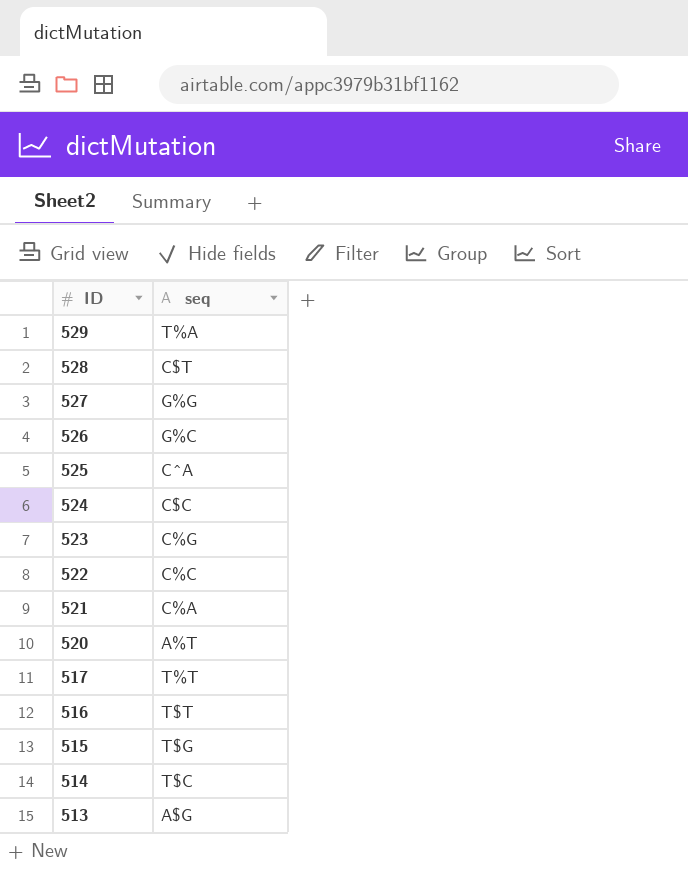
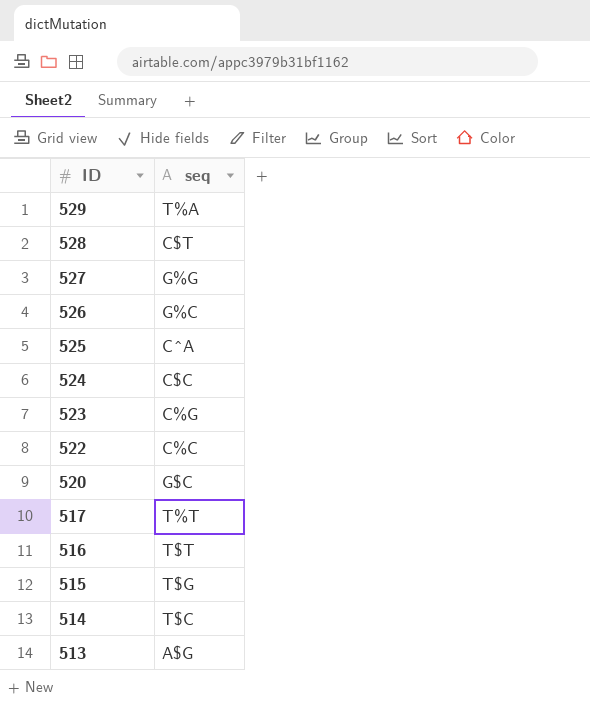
row 521: C%A -> none
520 | seq: A%T -> G$C

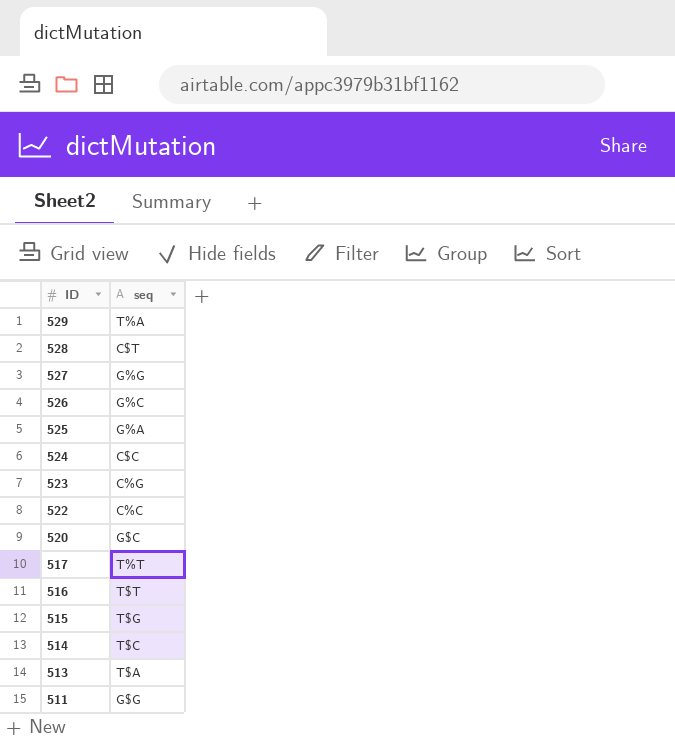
525 | seq: C^A -> G%A
513 | seq: A$G -> T$A
row 511: none -> G$G

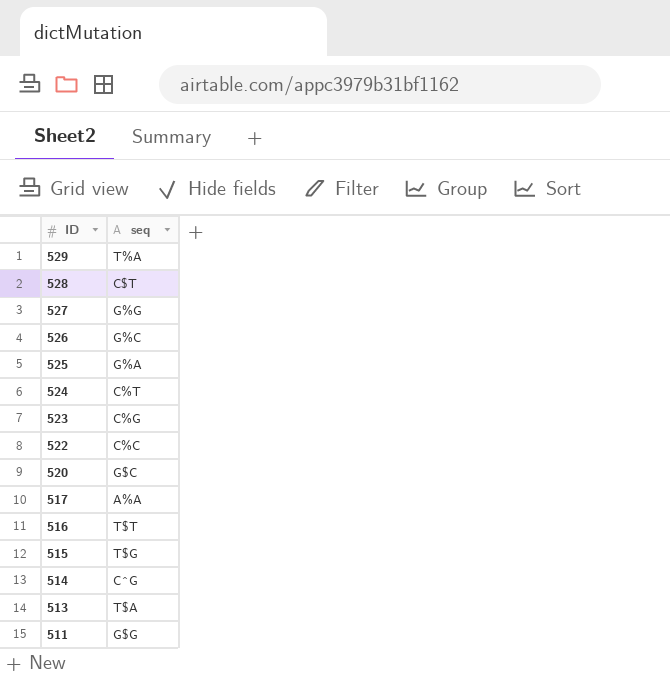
524 | seq: C$C -> C%T
517 | seq: T%T -> A%A
514 | seq: T$C -> C^G

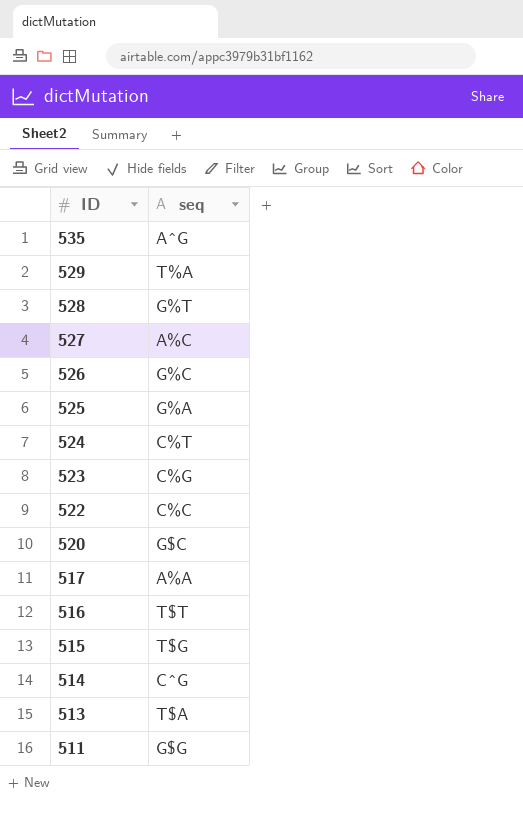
row 535: none -> A^G
528 | seq: C$T -> G%T
527 | seq: G%G -> A%C

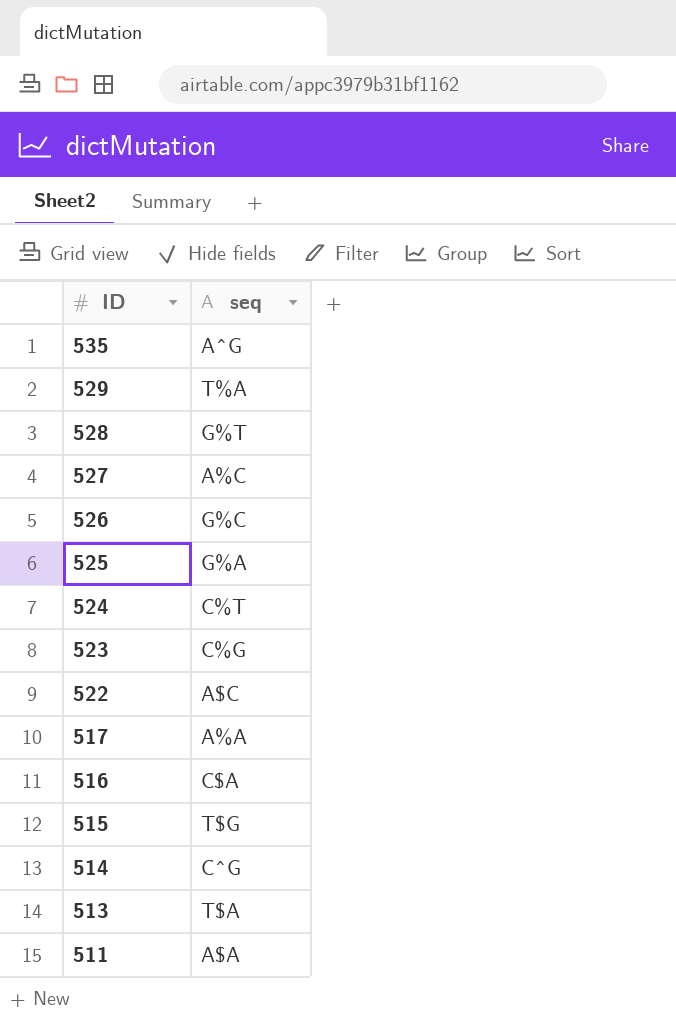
row 520: G$C -> none
522 | seq: C%C -> A$C
516 | seq: T$T -> C$A
511 | seq: G$G -> A$A

